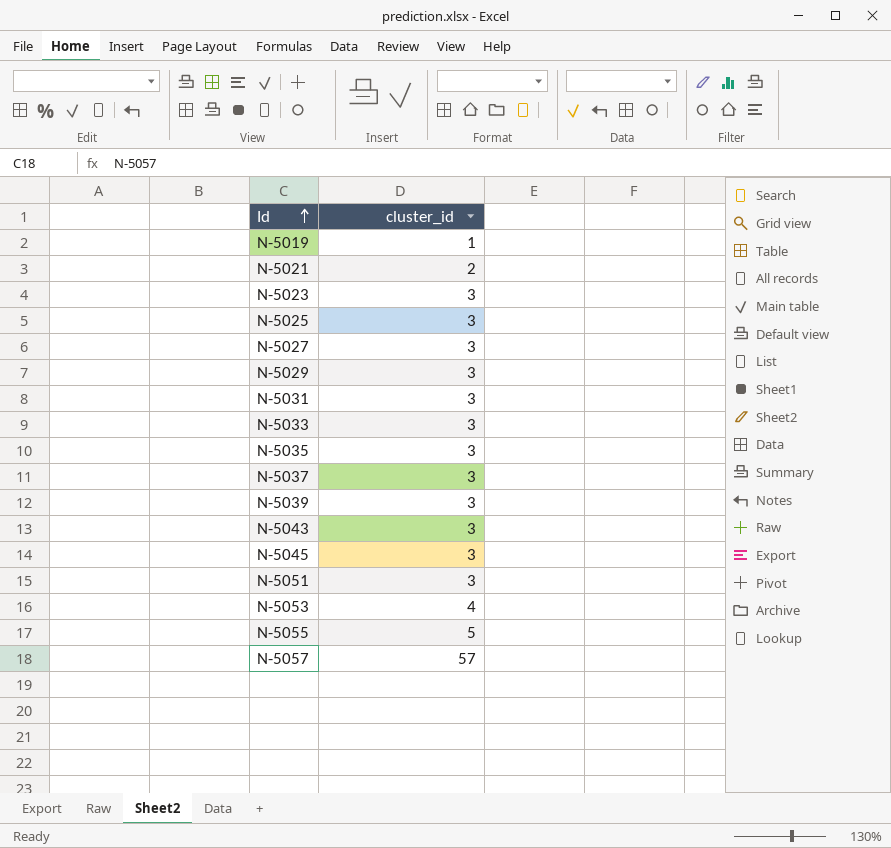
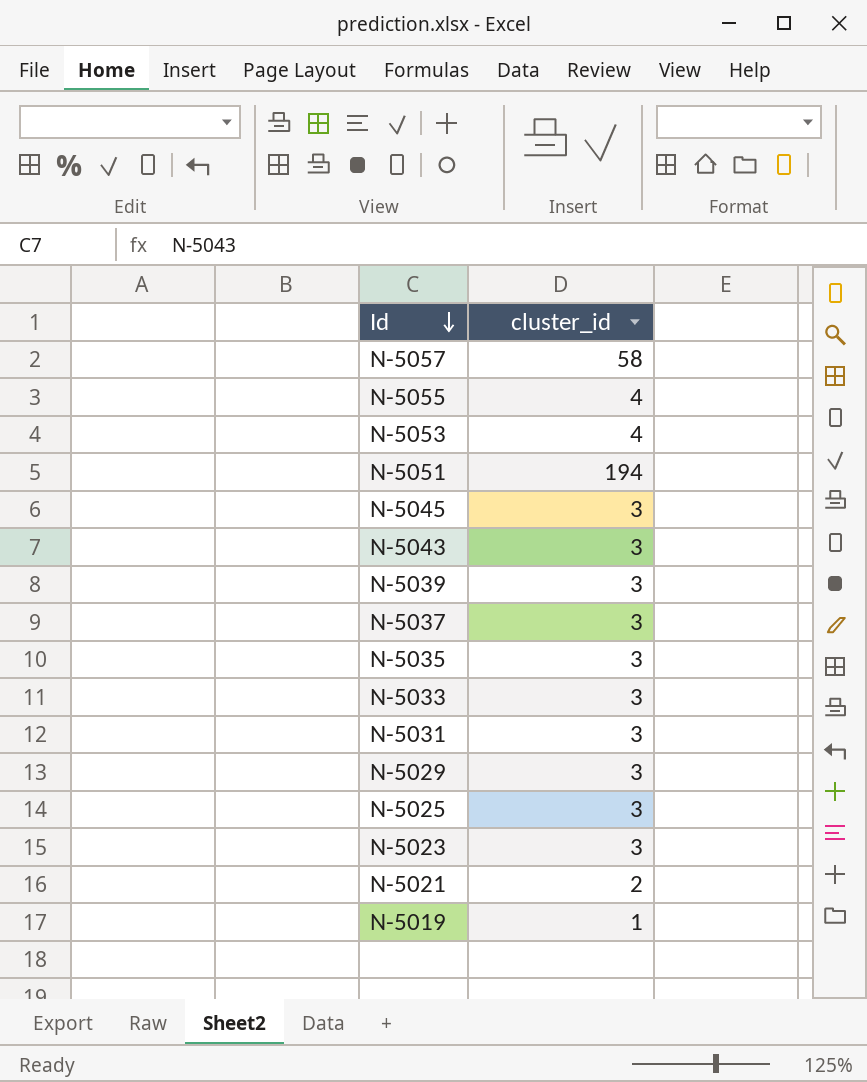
row order: Id ascending -> Id descending
row N-5027: 3 -> none
N-5057 | cluster_id: 57 -> 58
N-5055 | cluster_id: 5 -> 4
N-5051 | cluster_id: 3 -> 194

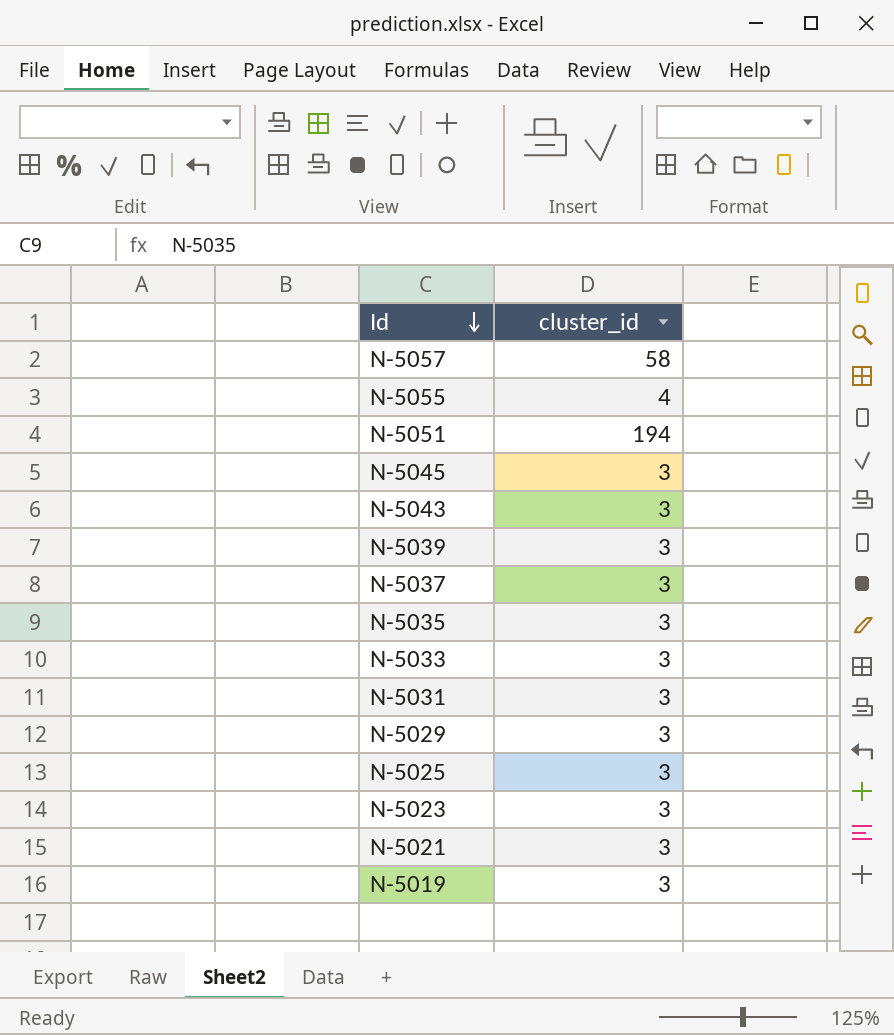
row N-5053: 4 -> none
N-5021 | cluster_id: 2 -> 3
N-5019 | cluster_id: 1 -> 3

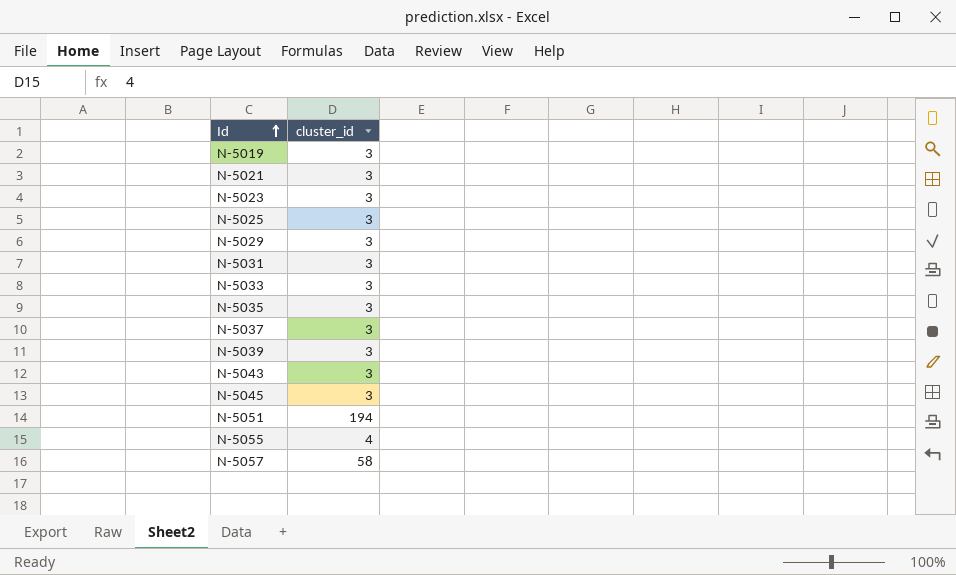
row order: Id descending -> Id ascending

